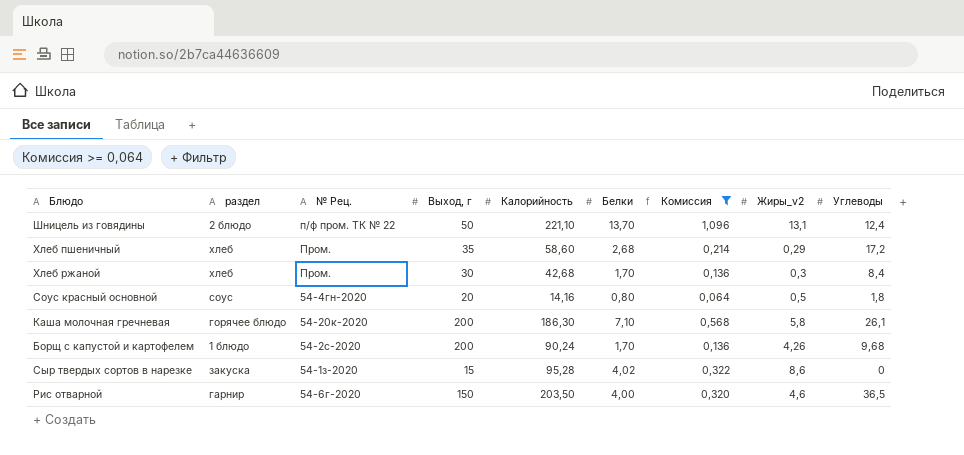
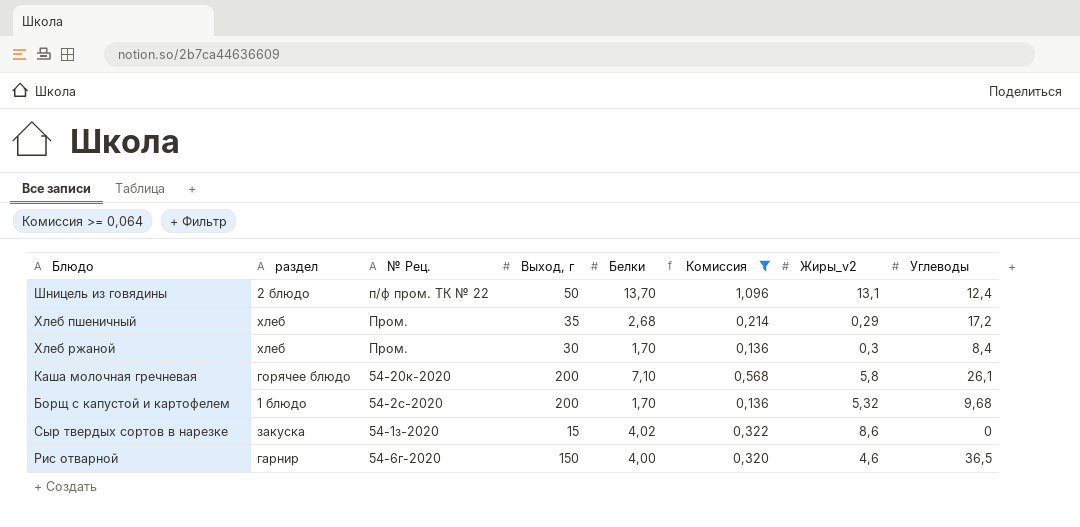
column Калорийность | position: 5 -> none
row Соус красный основной: соус | 54-4гн-2020 | 20 | 14,16 | 0,80 | 0,064 | 0,5 | 1,8 -> none
Борщ с капустой и картофелем | Жиры_v2: 4,26 -> 5,32

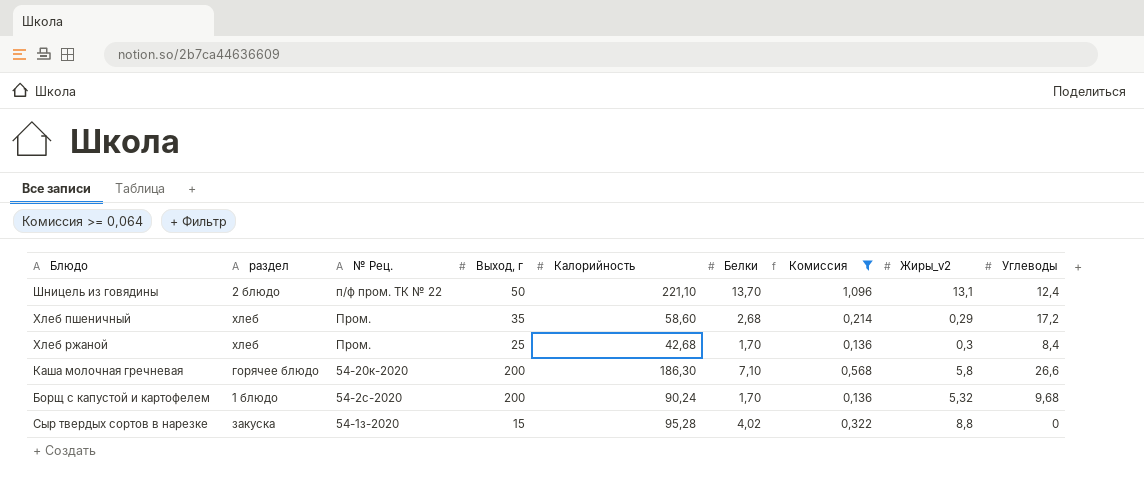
column Калорийность | position: none -> 5
row Рис отварной: гарнир | 54-6г-2020 | 150 | 4,00 | 0,320 | 4,6 | 36,5 -> none
Хлеб ржаной | Выход, г: 30 -> 25
Каша молочная гречневая | Углеводы: 26,1 -> 26,6
Сыр твердых сортов в нарезке | Жиры_v2: 8,6 -> 8,8

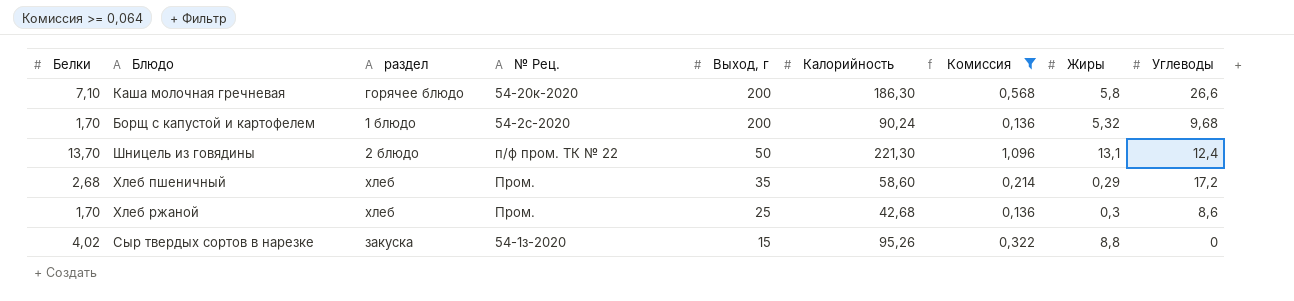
row order: none -> Выход, г descending
column Белки | position: 6 -> 1
column name: Жиры_v2 -> Жиры
Шницель из говядины | Калорийность: 221,10 -> 221,30
Хлеб ржаной | Углеводы: 8,4 -> 8,6
Сыр твердых сортов в нарезке | Калорийность: 95,28 -> 95,26

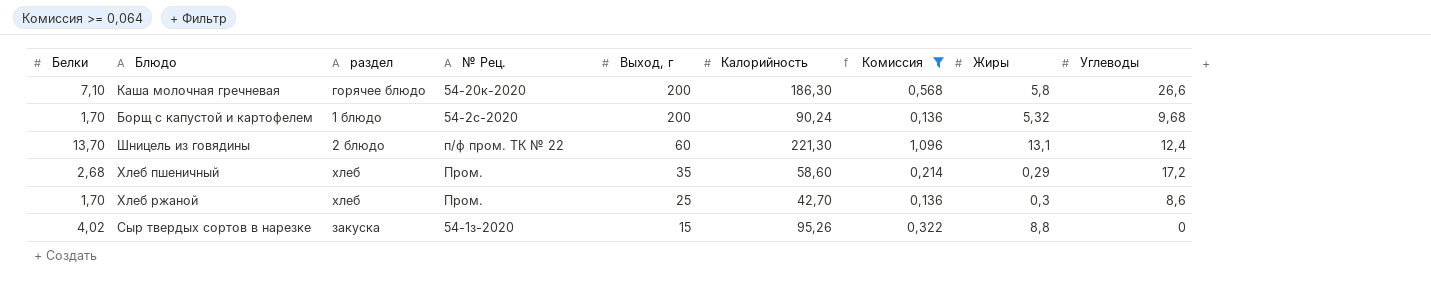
Шницель из говядины | Выход, г: 50 -> 60
Хлеб ржаной | Калорийность: 42,68 -> 42,70

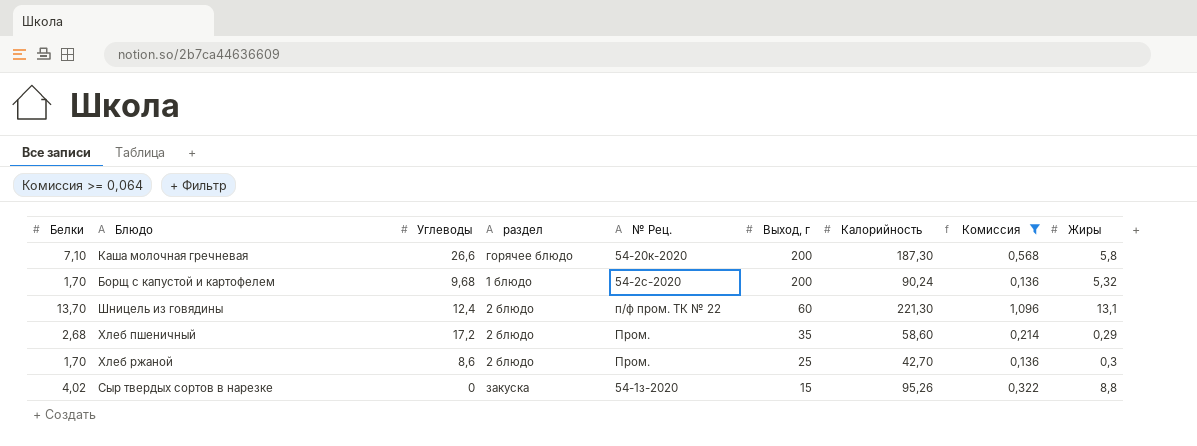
column Углеводы | position: 9 -> 3
Каша молочная гречневая | Калорийность: 186,30 -> 187,30
Хлеб пшеничный | раздел: хлеб -> 2 блюдо
Хлеб ржаной | раздел: хлеб -> 2 блюдо

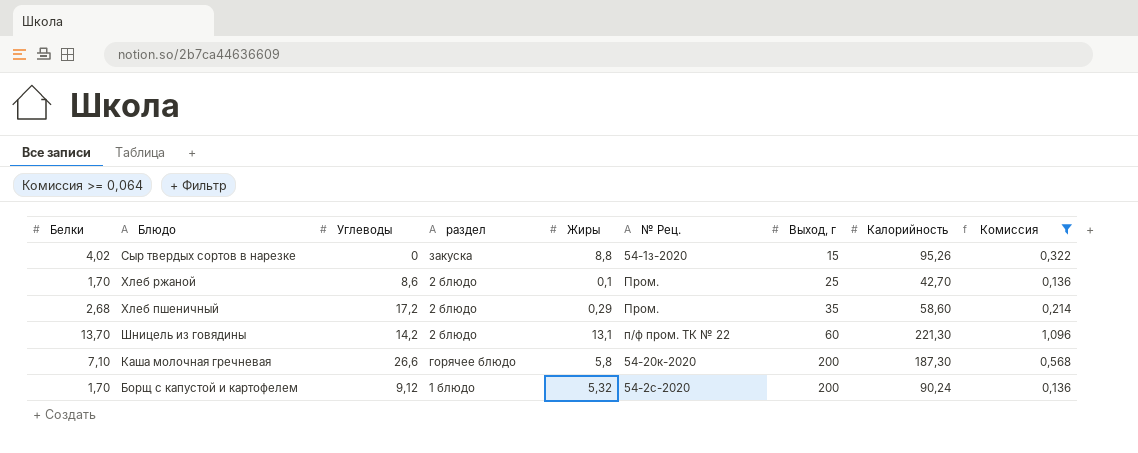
row order: Выход, г descending -> Выход, г ascending
column Жиры | position: 9 -> 5
Хлеб ржаной | Жиры: 0,3 -> 0,1
Шницель из говядины | Углеводы: 12,4 -> 14,2
Борщ с капустой и картофелем | Углеводы: 9,68 -> 9,12

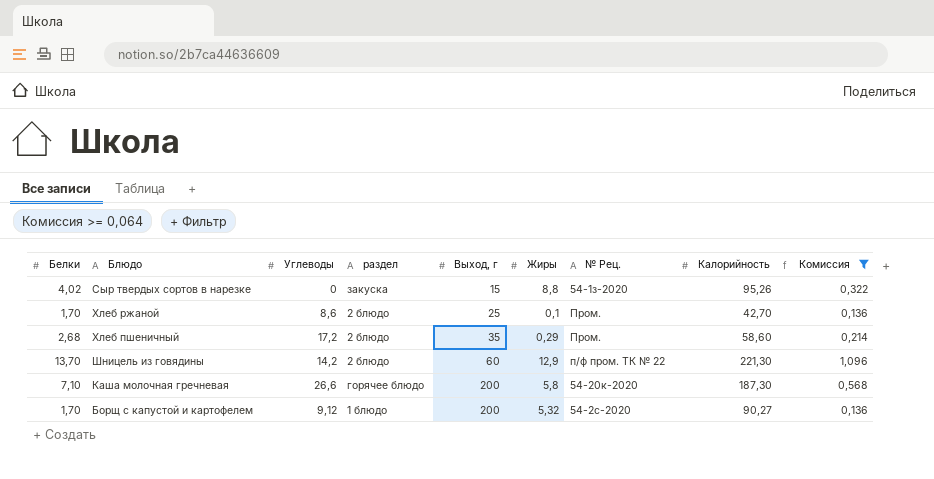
column Выход, г | position: 7 -> 5
Шницель из говядины | Жиры: 13,1 -> 12,9
Борщ с капустой и картофелем | Калорийность: 90,24 -> 90,27

